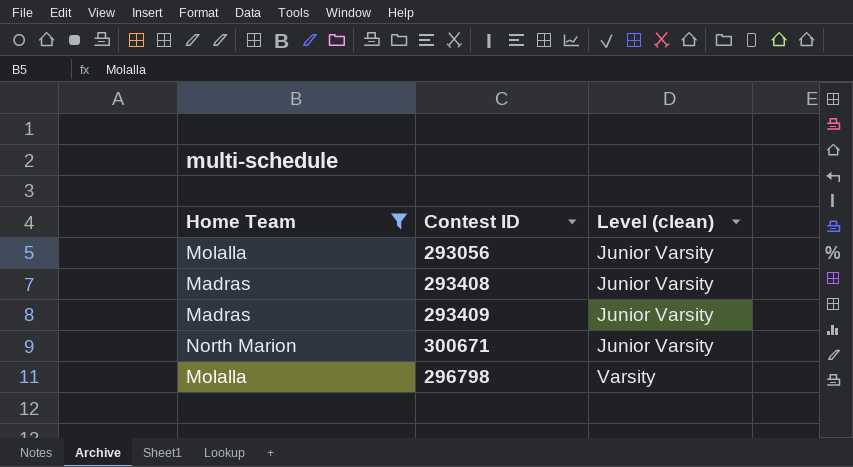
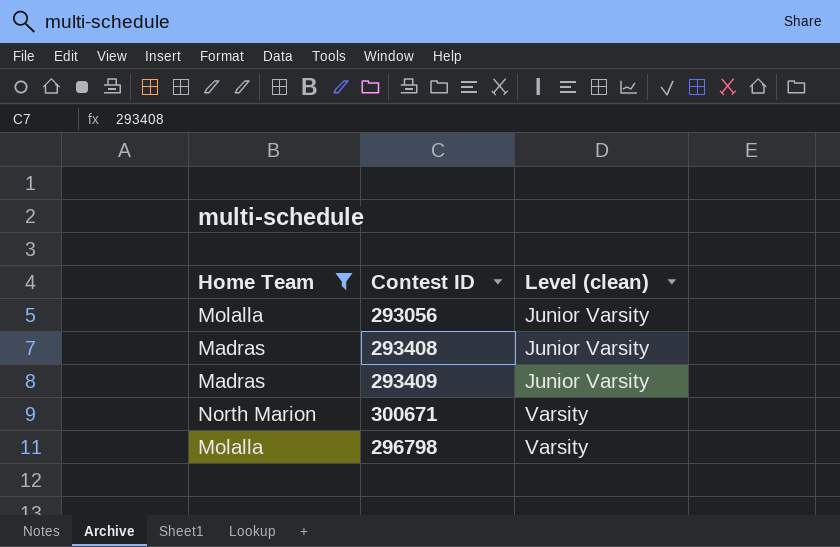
300671 | Level (clean): Junior Varsity -> Varsity

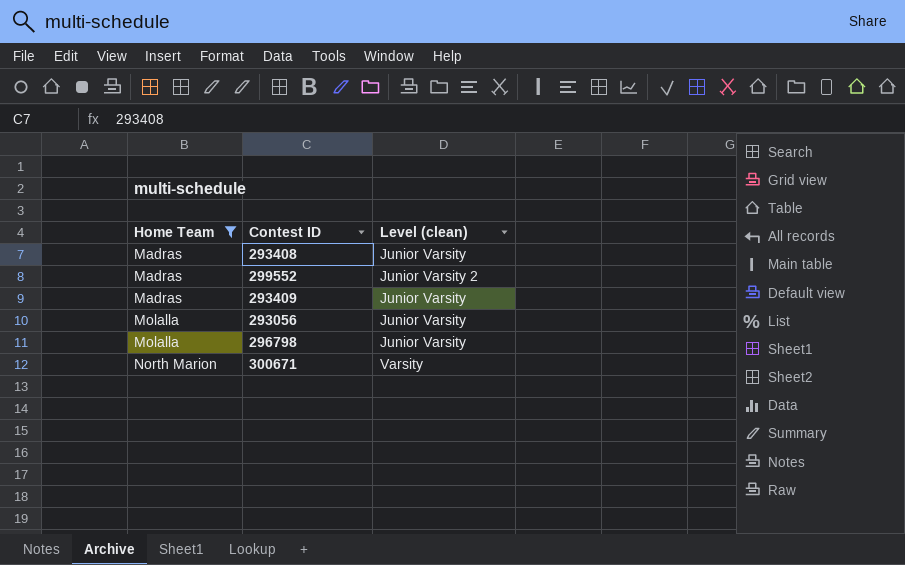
row order: Level (clean) ascending -> Home Team ascending
row 299552: none -> Madras | Junior Varsity 2
296798 | Level (clean): Varsity -> Junior Varsity

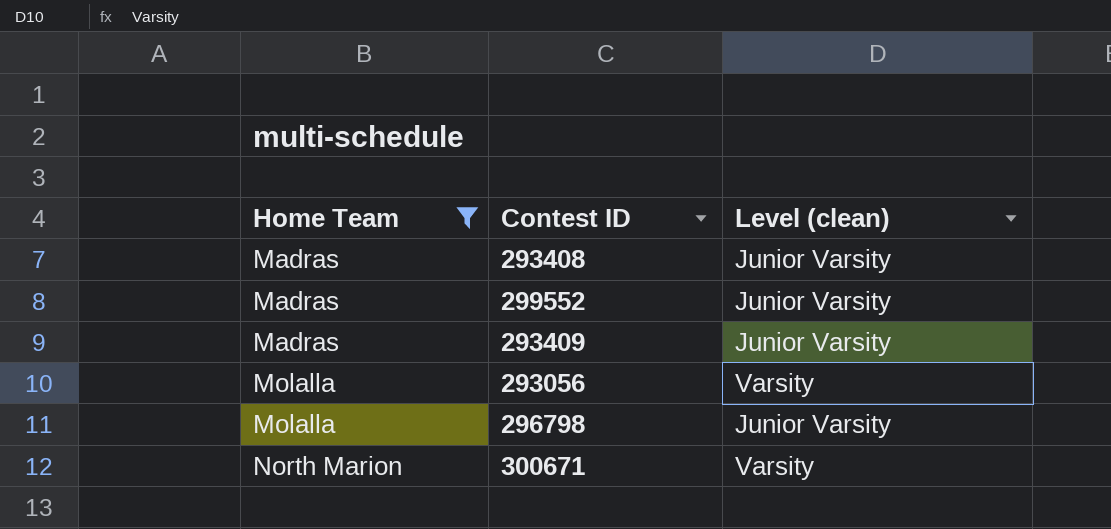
299552 | Level (clean): Junior Varsity 2 -> Junior Varsity
293056 | Level (clean): Junior Varsity -> Varsity

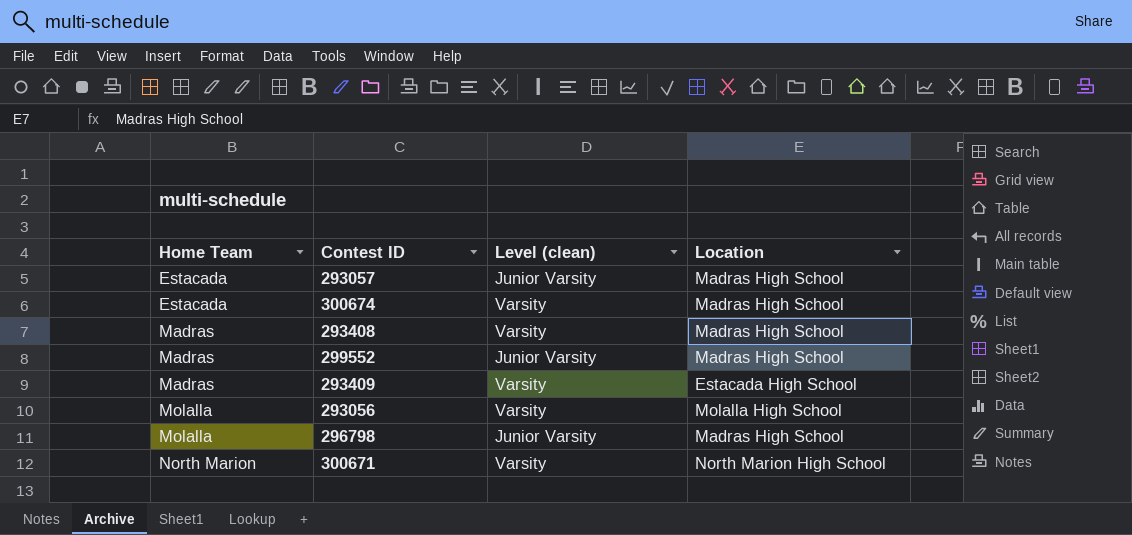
filter: Home Team != Estacada -> none
column Location | position: none -> 4
293408 | Level (clean): Junior Varsity -> Varsity
293409 | Level (clean): Junior Varsity -> Varsity

